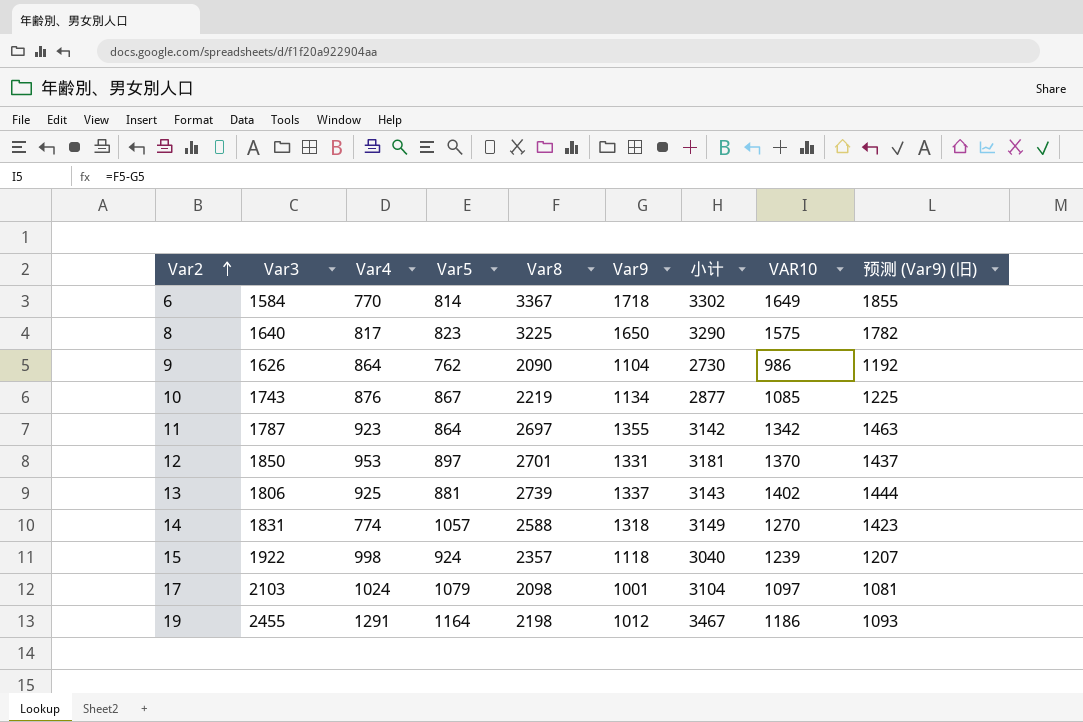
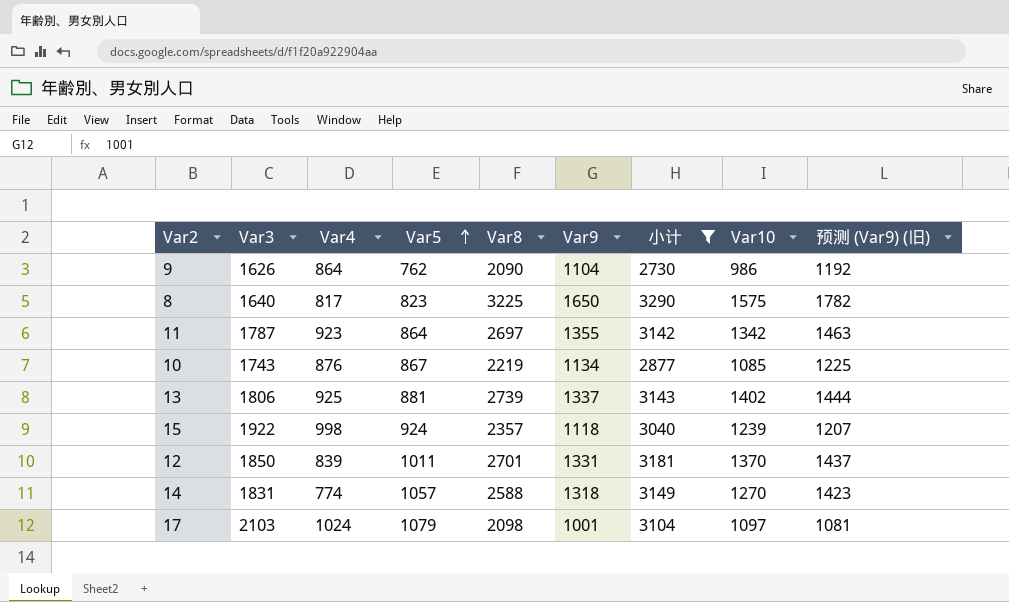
filter: none -> 小计 <= 3290
row order: Var2 ascending -> Var5 ascending
column name: VAR10 -> Var10
12 | Var4: 953 -> 839
12 | Var5: 897 -> 1011

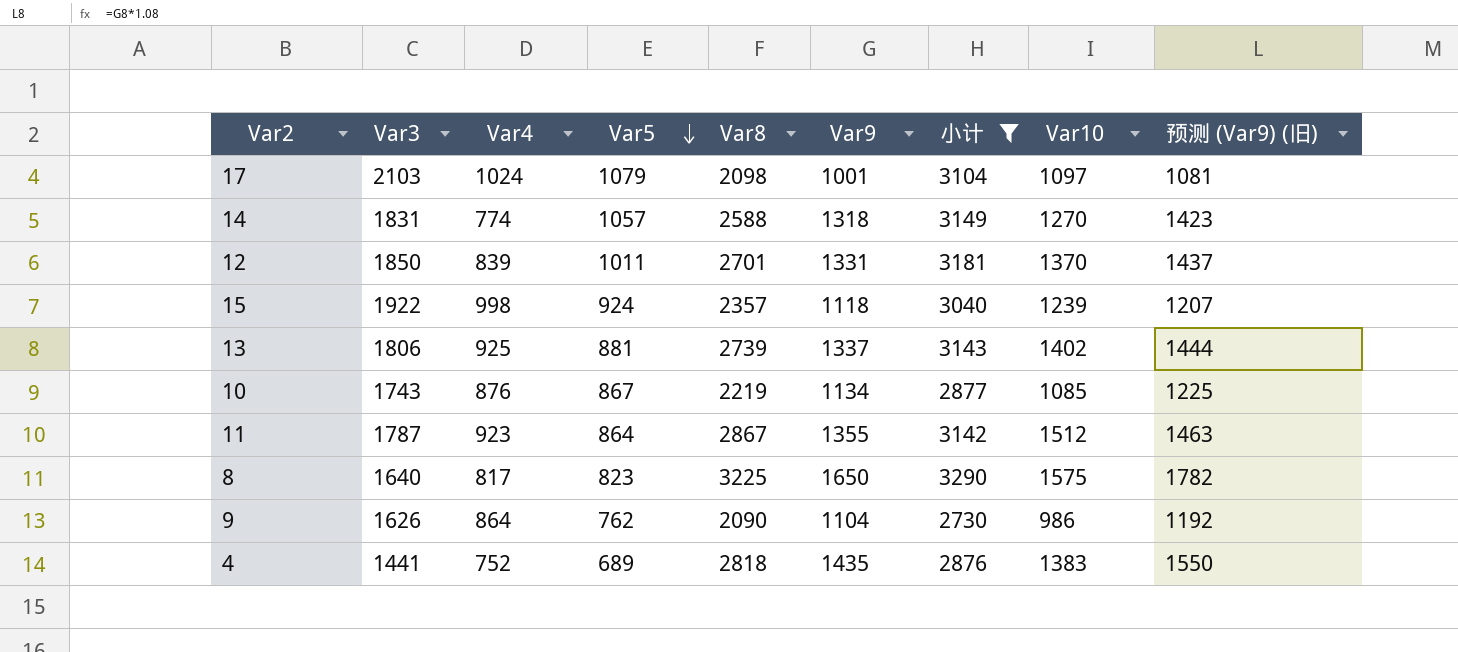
row order: Var5 ascending -> Var5 descending
11 | Var8: 2697 -> 2867
11 | Var10: 1342 -> 1512
row 4: none -> 1441 | 752 | 689 | 2818 | 1435 | 2876 | 1383 | 1550

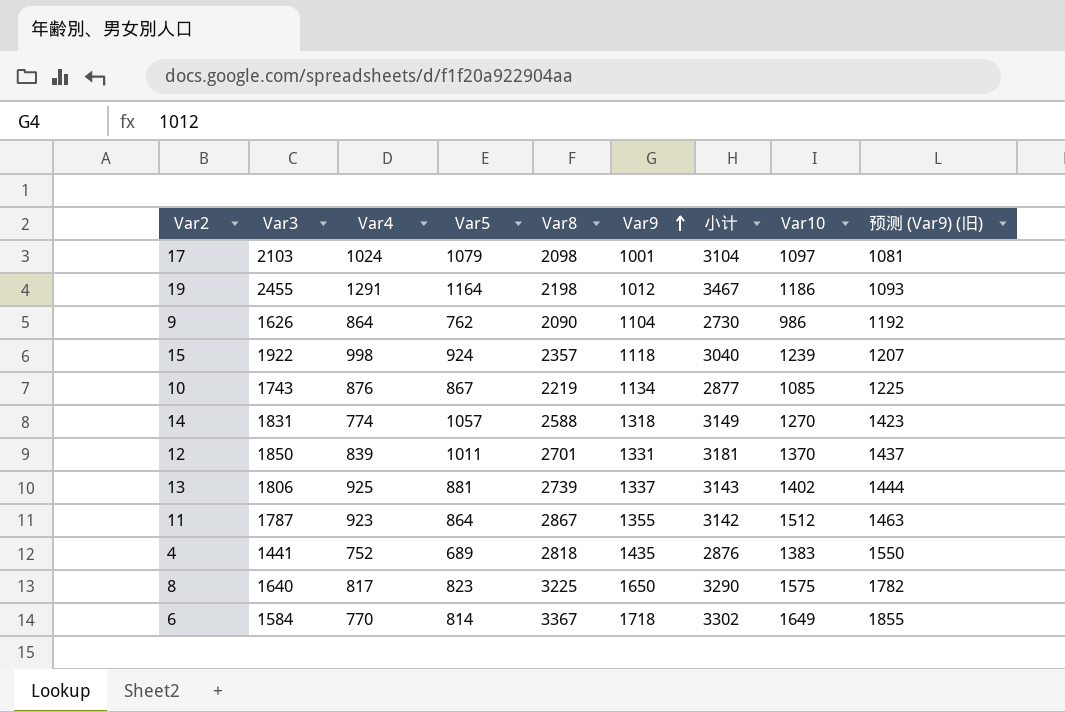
filter: 小计 <= 3290 -> none
row order: Var5 descending -> Var9 ascending

